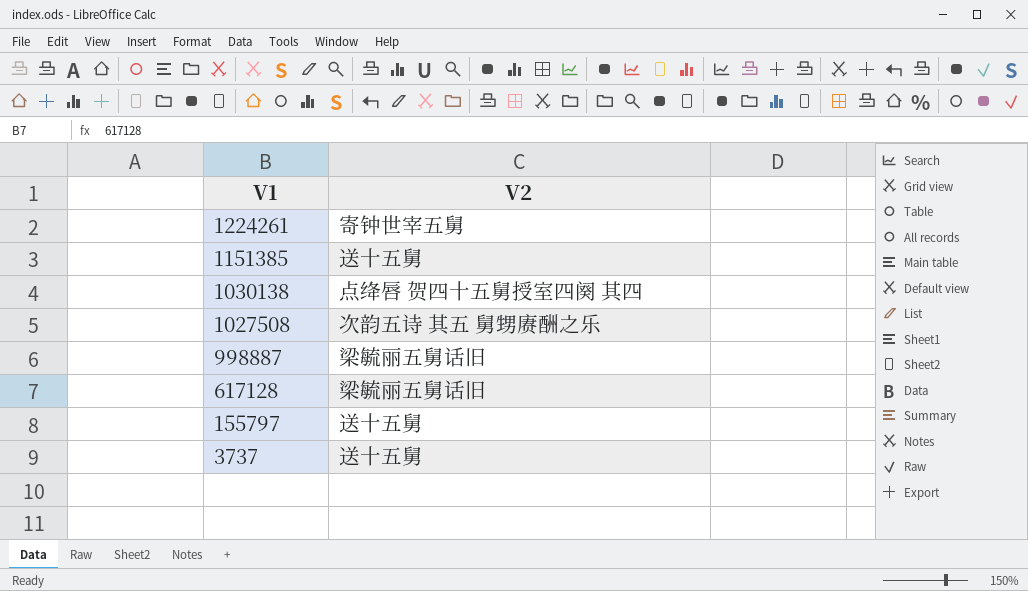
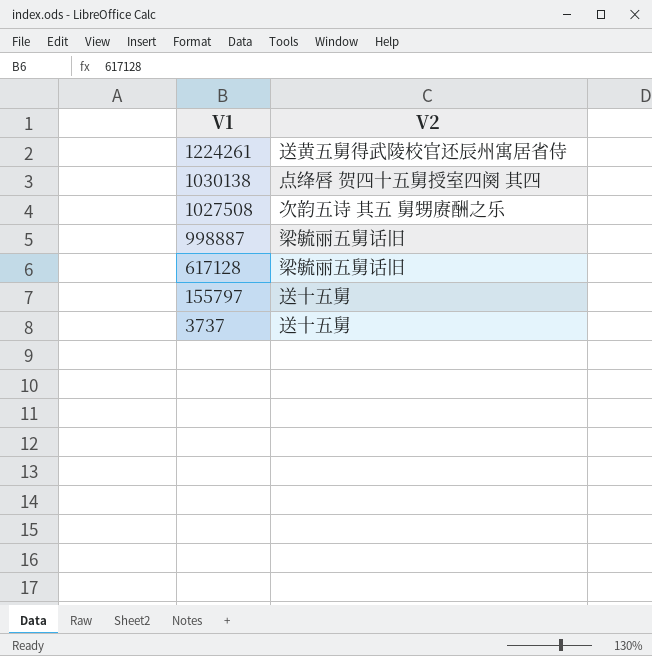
row 1151385: 送十五舅 -> none
1224261 | V2: 寄钟世宰五舅 -> 送黄五舅得武陵校官还辰州寓居省侍

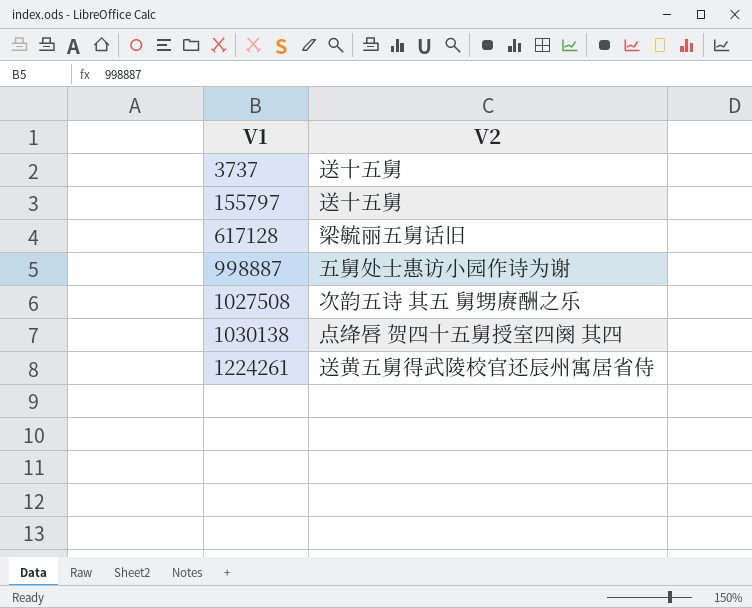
row order: V1 descending -> V1 ascending
998887 | V2: 梁毓丽五舅话旧 -> 五舅处士惠访小园作诗为谢

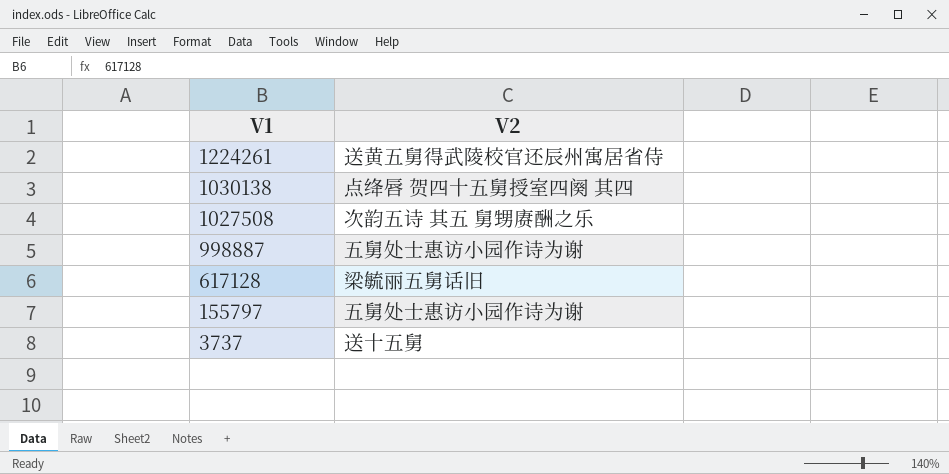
row order: V1 ascending -> V1 descending
155797 | V2: 送十五舅 -> 五舅处士惠访小园作诗为谢

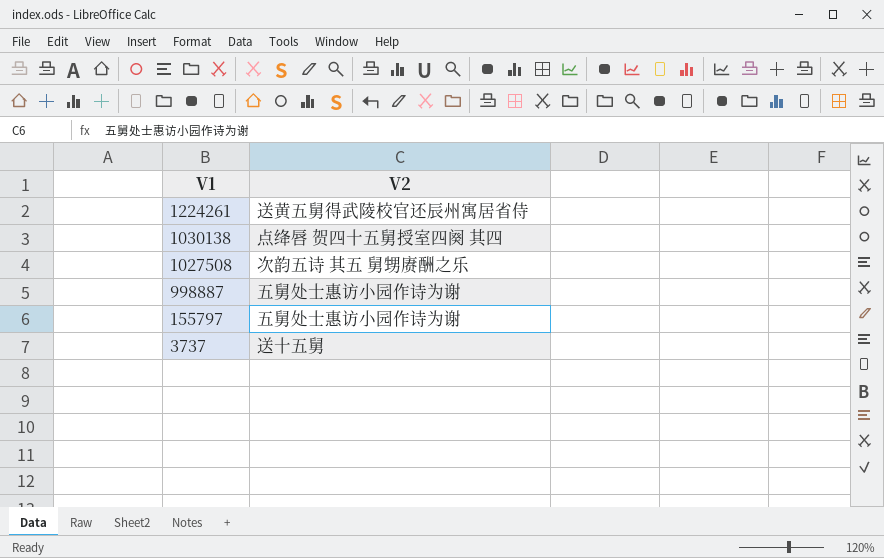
row 617128: 梁毓丽五舅话旧 -> none

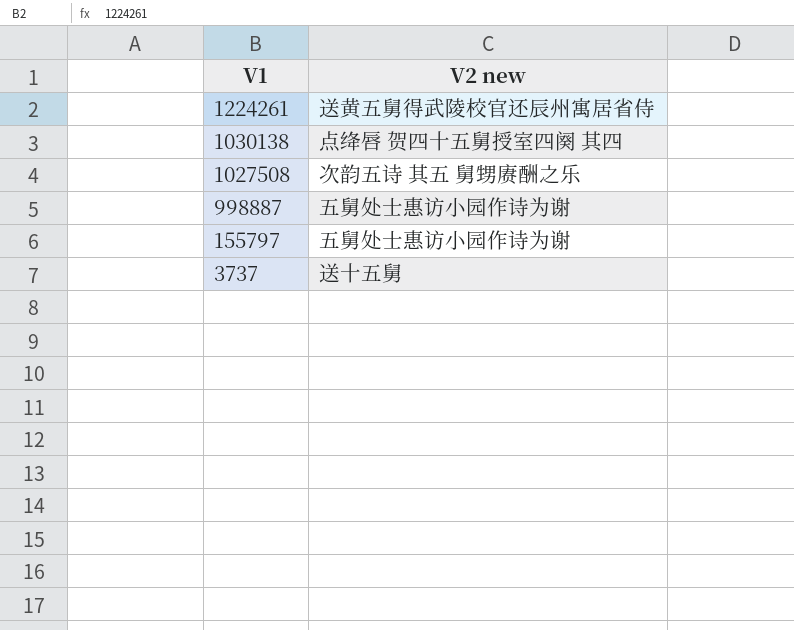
column name: V2 -> V2 new

